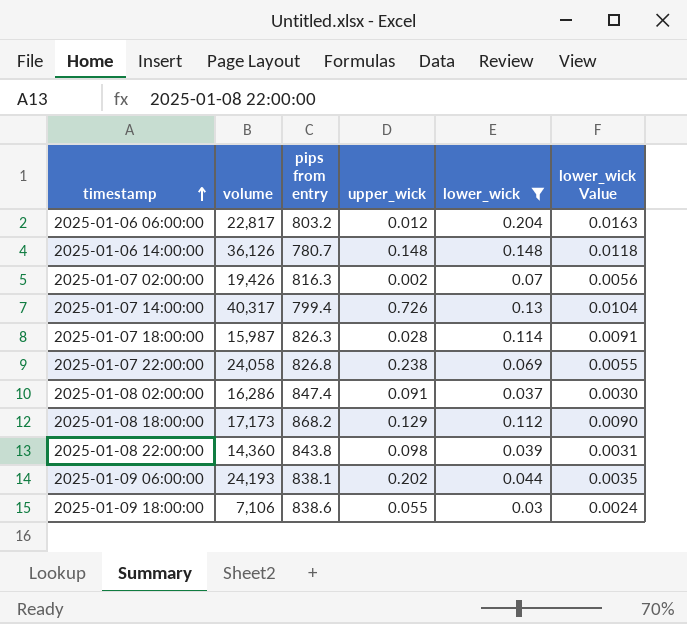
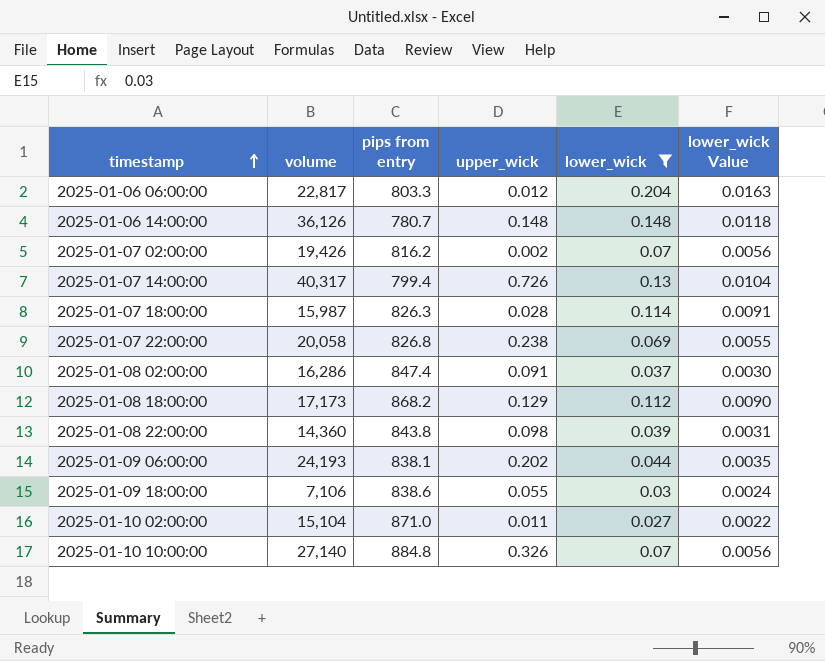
2025-01-06 06:00:00 | pips from entry: 803.2 -> 803.3
2025-01-07 02:00:00 | pips from entry: 816.3 -> 816.2
2025-01-07 22:00:00 | volume: 24,058 -> 20,058
row 2025-01-10 02:00:00: none -> 15,104 | 871.0 | 0.011 | 0.027 | 0.0022
row 2025-01-10 10:00:00: none -> 27,140 | 884.8 | 0.326 | 0.07 | 0.0056

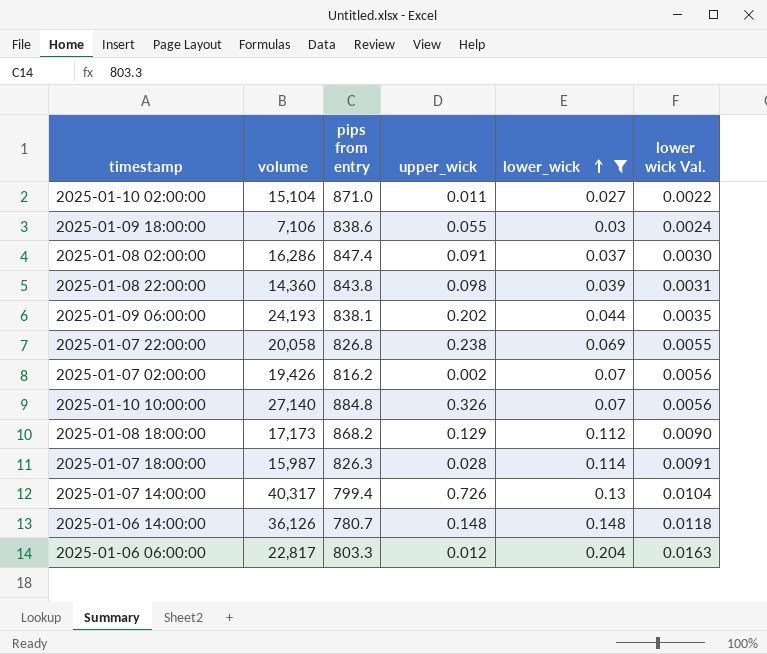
row order: timestamp ascending -> lower_wick ascending
column name: lower_wick Value -> lower wick Val.

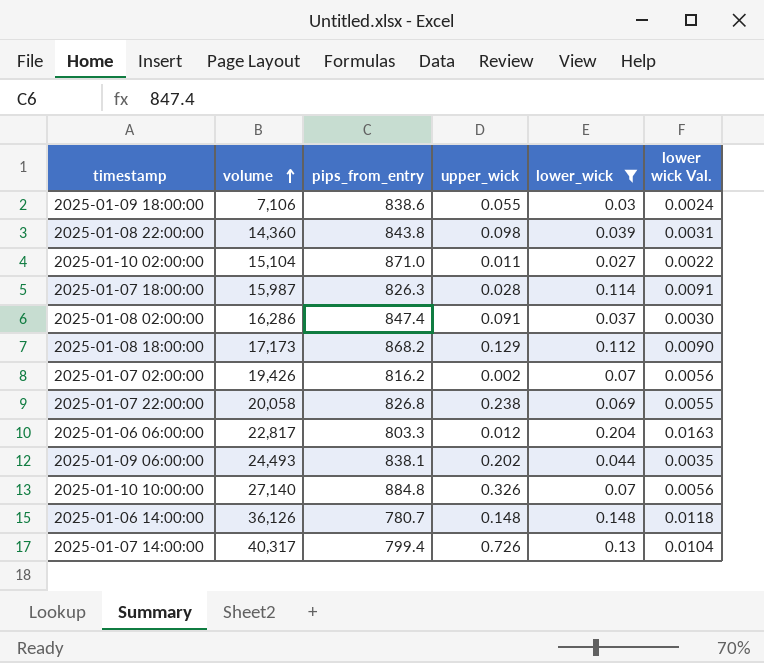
row order: lower_wick ascending -> volume ascending
column name: pips from entry -> pips_from_entry
2025-01-09 06:00:00 | volume: 24,193 -> 24,493

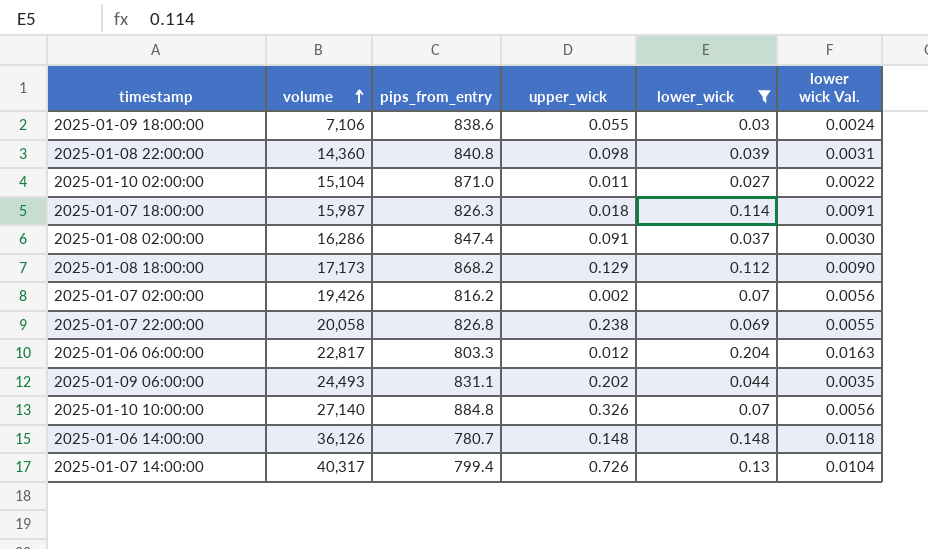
2025-01-08 22:00:00 | pips_from_entry: 843.8 -> 840.8
2025-01-07 18:00:00 | upper_wick: 0.028 -> 0.018
2025-01-09 06:00:00 | pips_from_entry: 838.1 -> 831.1

